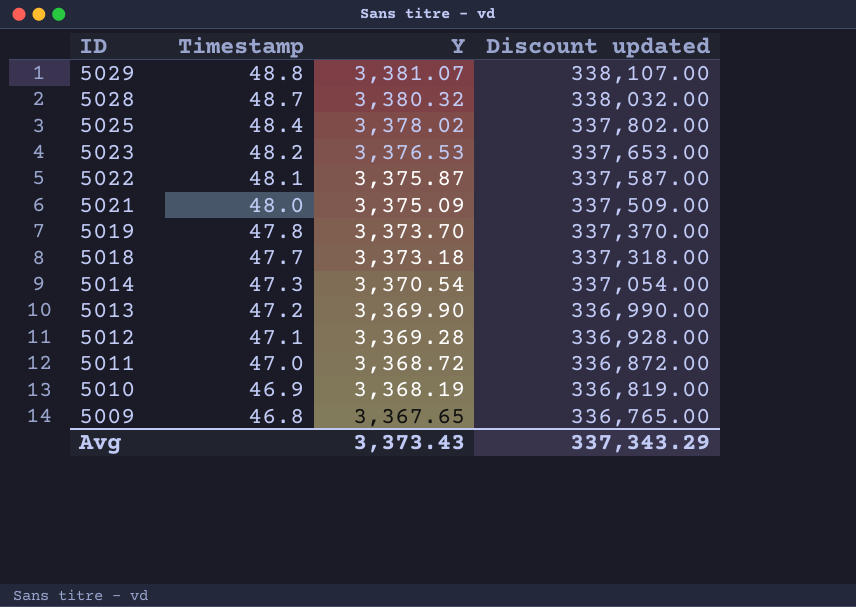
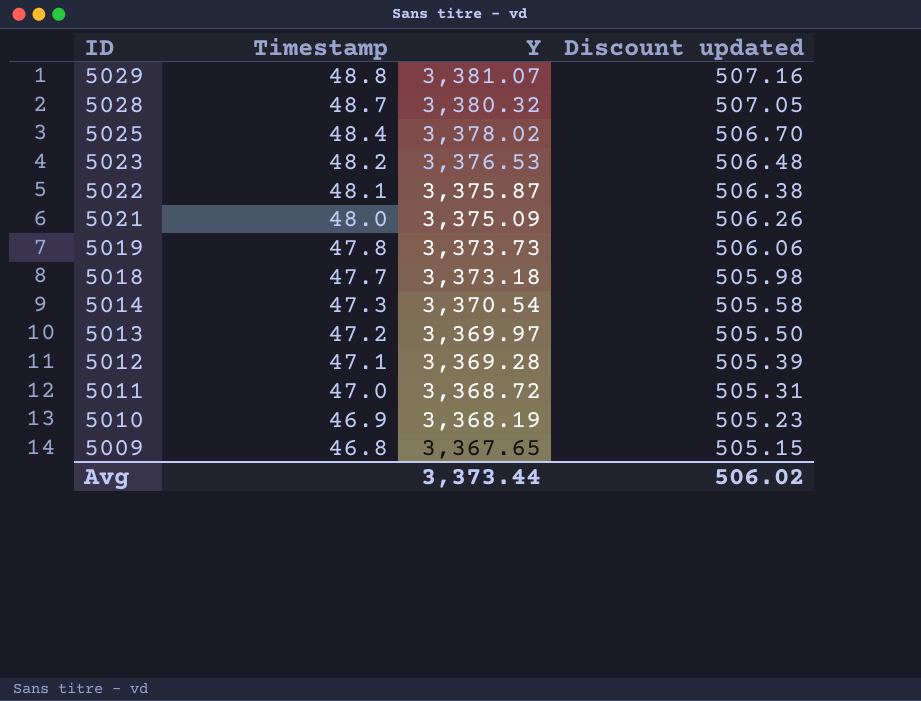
column Discount updated | formula: [Y] * 100 -> [Y] * 0.15
5019 | Y: 3,373.70 -> 3,373.73
5013 | Y: 3,369.90 -> 3,369.97
Avg | Y: 3,373.43 -> 3,373.44
Avg | Discount updated: 337,343.29 -> 506.02

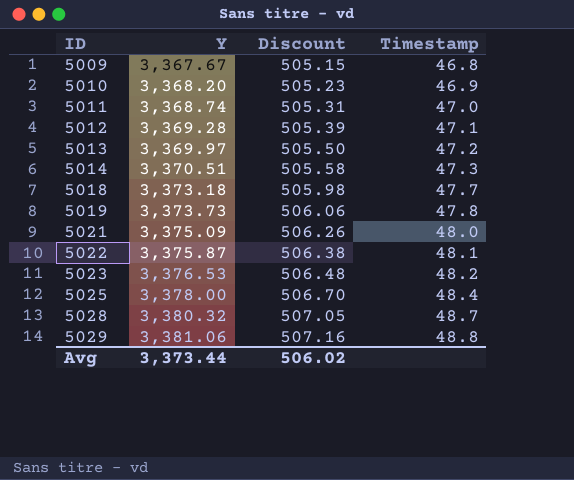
row order: ID descending -> ID ascending
column name: Discount updated -> Discount
column Timestamp | position: 2 -> 4
5009 | Y: 3,367.65 -> 3,367.67
5010 | Y: 3,368.19 -> 3,368.20
5011 | Y: 3,368.72 -> 3,368.74
5014 | Y: 3,370.54 -> 3,370.51
5025 | Y: 3,378.02 -> 3,378.00
5029 | Y: 3,381.07 -> 3,381.06

